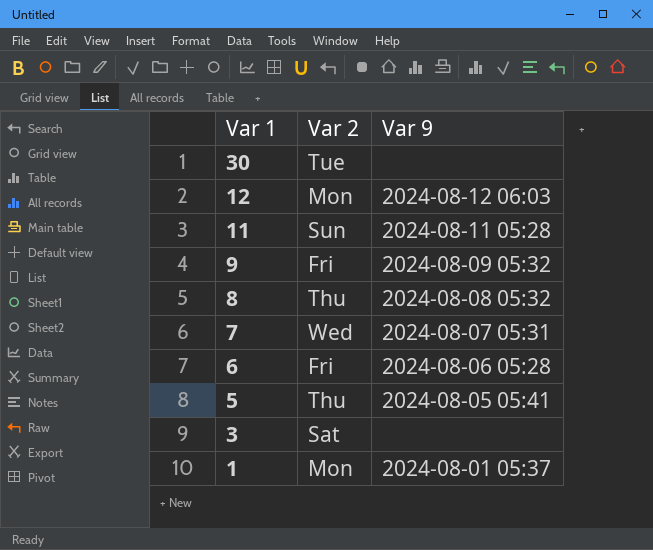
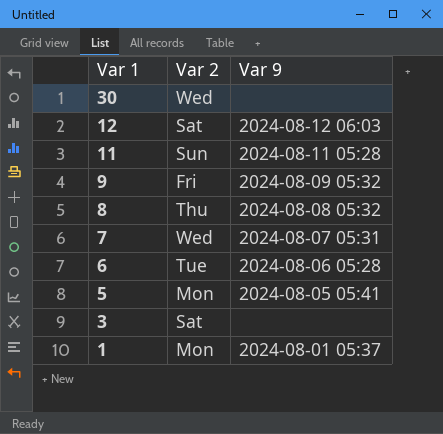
30 | Var 2: Tue -> Wed
12 | Var 2: Mon -> Sat
6 | Var 2: Fri -> Tue
5 | Var 2: Thu -> Mon

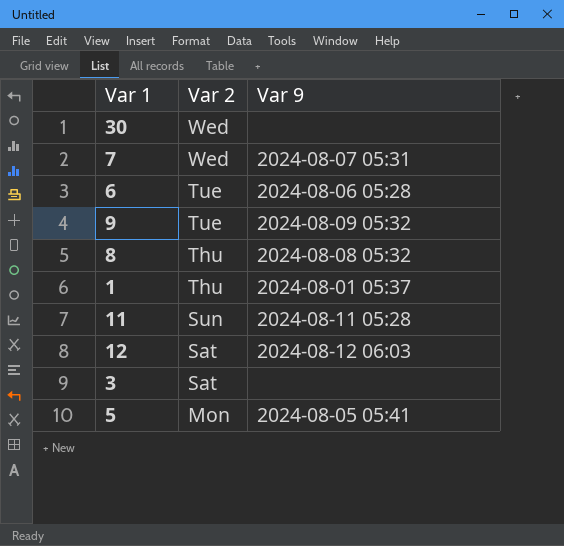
row order: Var 1 descending -> Var 2 descending
9 | Var 2: Fri -> Tue
1 | Var 2: Mon -> Thu

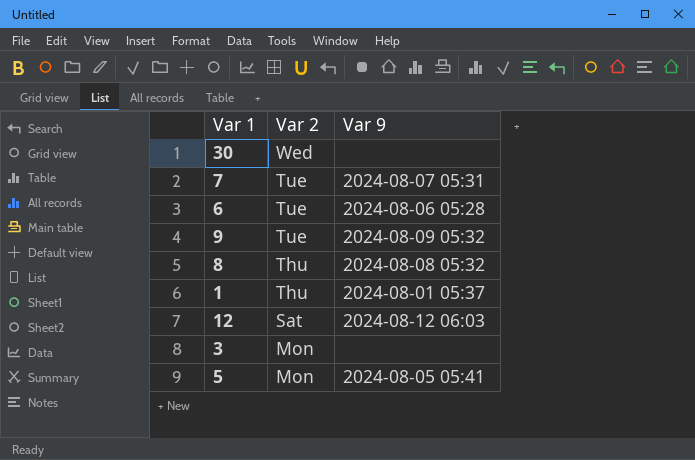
row 11: Sun | 2024-08-11 05:28 -> none
7 | Var 2: Wed -> Tue
3 | Var 2: Sat -> Mon

